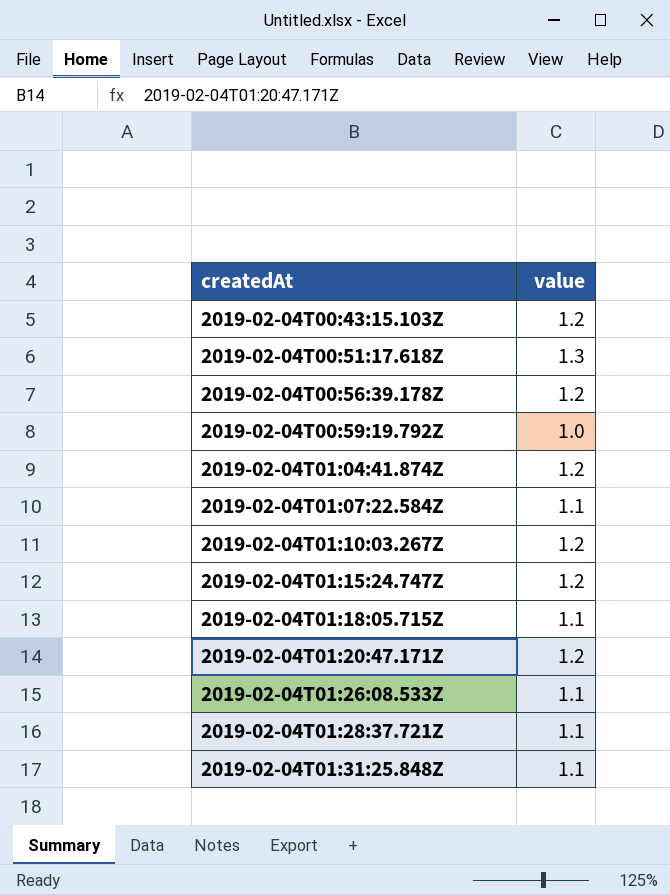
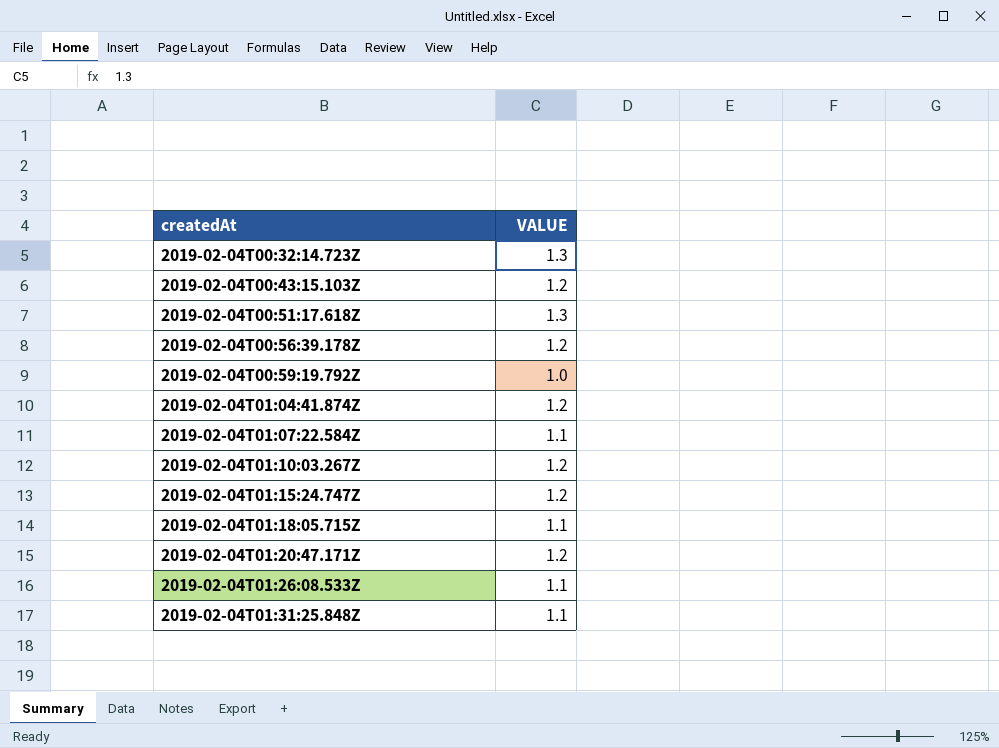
column name: value -> VALUE
row 2019-02-04T01:28:37.721Z: 1.1 -> none
row 2019-02-04T00:32:14.723Z: none -> 1.3

